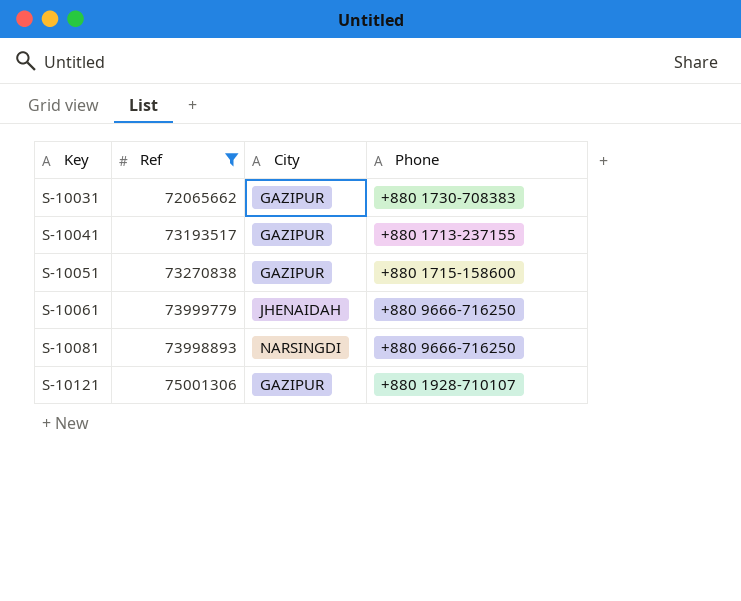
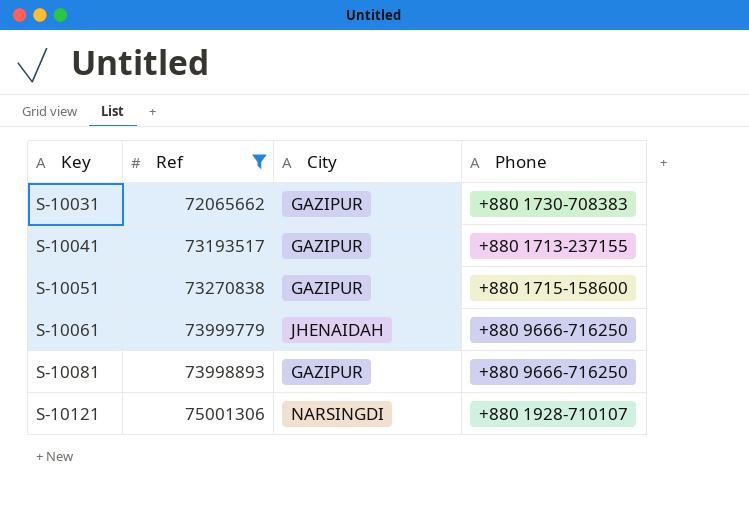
S-10081 | City: NARSINGDI -> GAZIPUR
S-10121 | City: GAZIPUR -> NARSINGDI

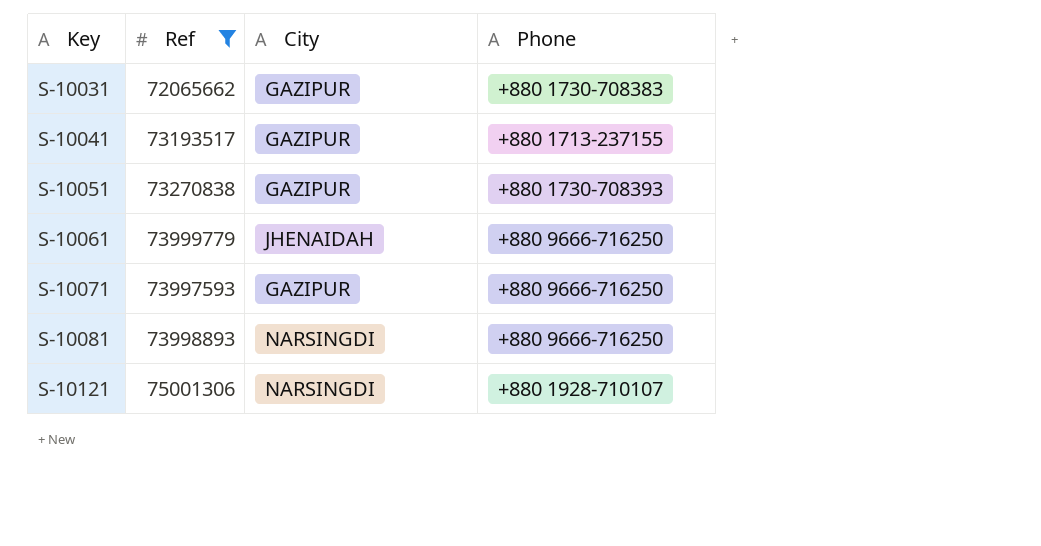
S-10051 | Phone: +880 1715-158600 -> +880 1730-708393
row S-10071: none -> 73997593 | GAZIPUR | +880 9666-716250
S-10081 | City: GAZIPUR -> NARSINGDI

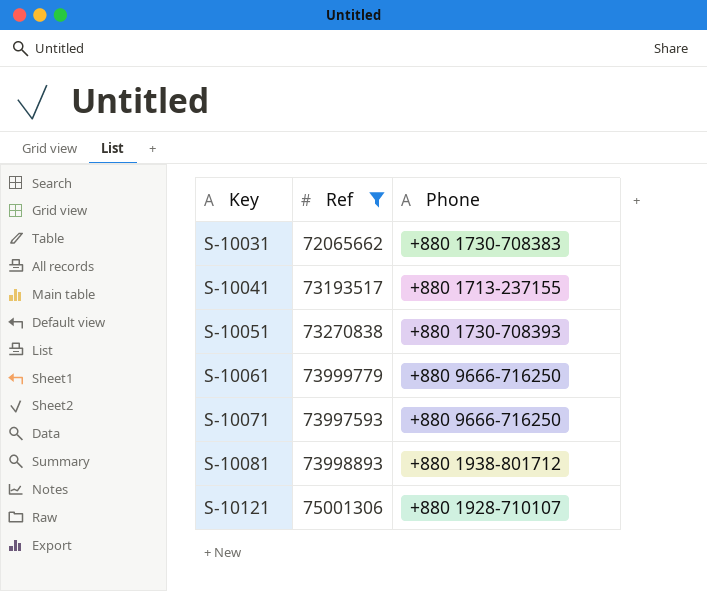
column City | position: 3 -> none
S-10081 | Phone: +880 9666-716250 -> +880 1938-801712

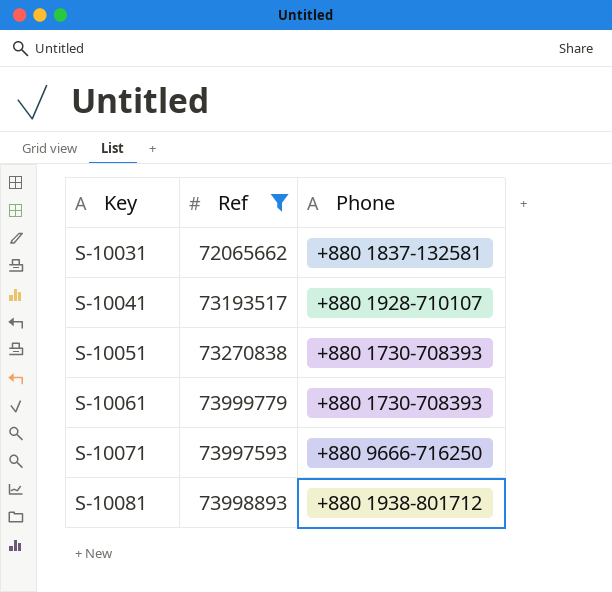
row S-10121: 75001306 | +880 1928-710107 -> none
S-10031 | Phone: +880 1730-708383 -> +880 1837-132581
S-10041 | Phone: +880 1713-237155 -> +880 1928-710107
S-10061 | Phone: +880 9666-716250 -> +880 1730-708393

